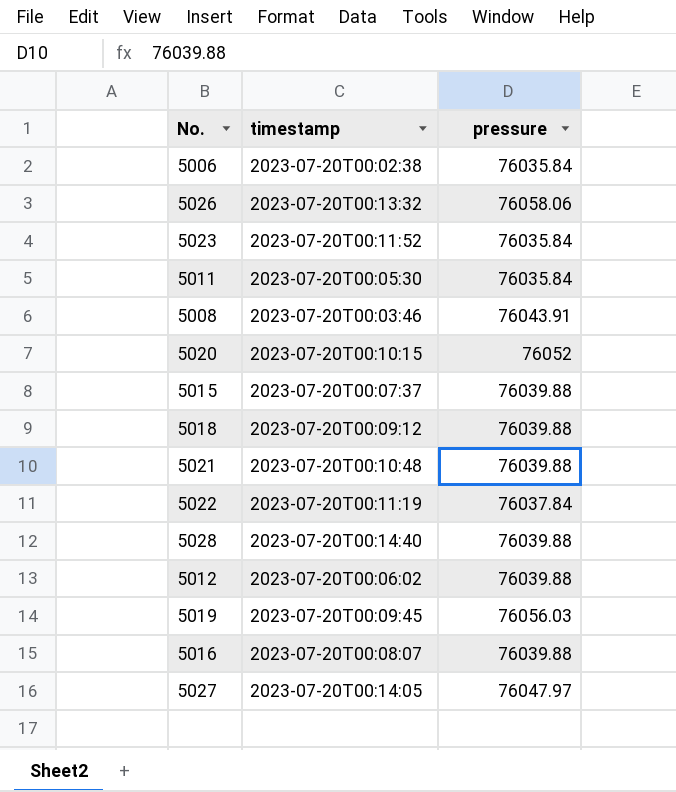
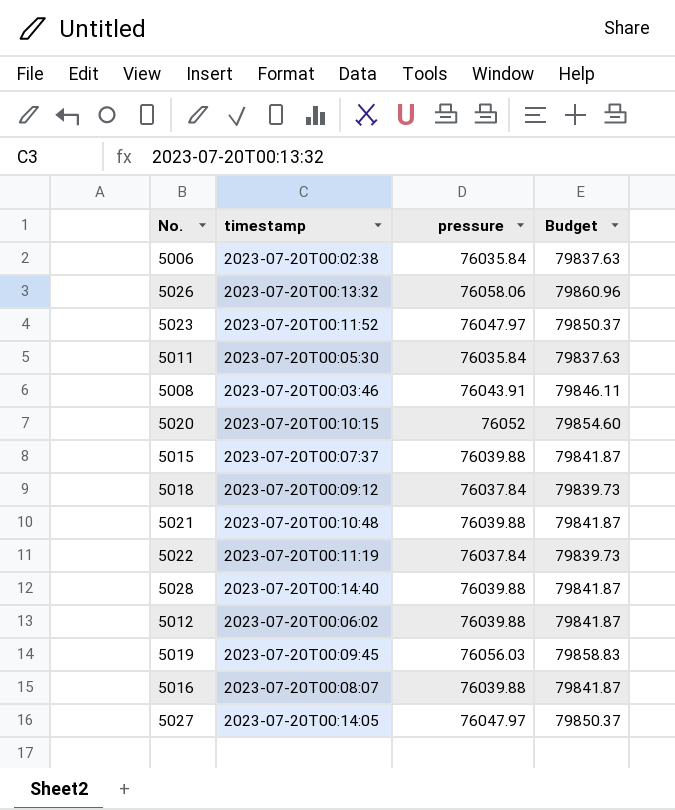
column Budget | formula: none -> [pressure] * 1.05
5023 | pressure: 76035.84 -> 76047.97
5018 | pressure: 76039.88 -> 76037.84

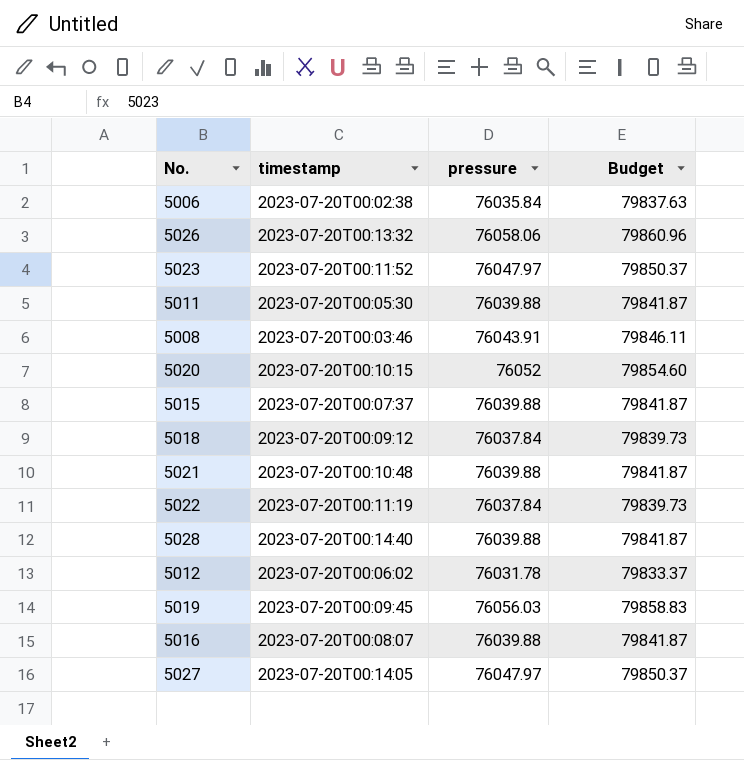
5011 | pressure: 76035.84 -> 76039.88
5011 | Budget: 79837.63 -> 79841.87
5012 | pressure: 76039.88 -> 76031.78
5012 | Budget: 79841.87 -> 79833.37

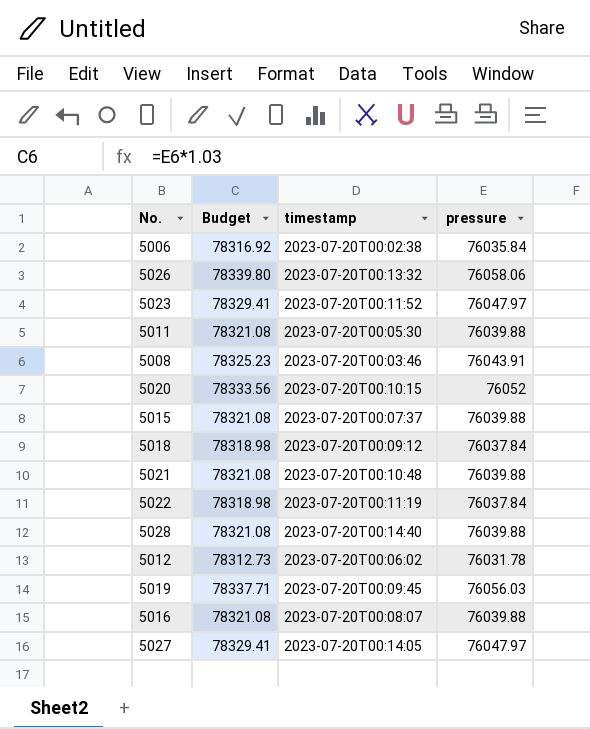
column Budget | formula: [pressure] * 1.05 -> [pressure] * 1.03
column Budget | position: 4 -> 2

